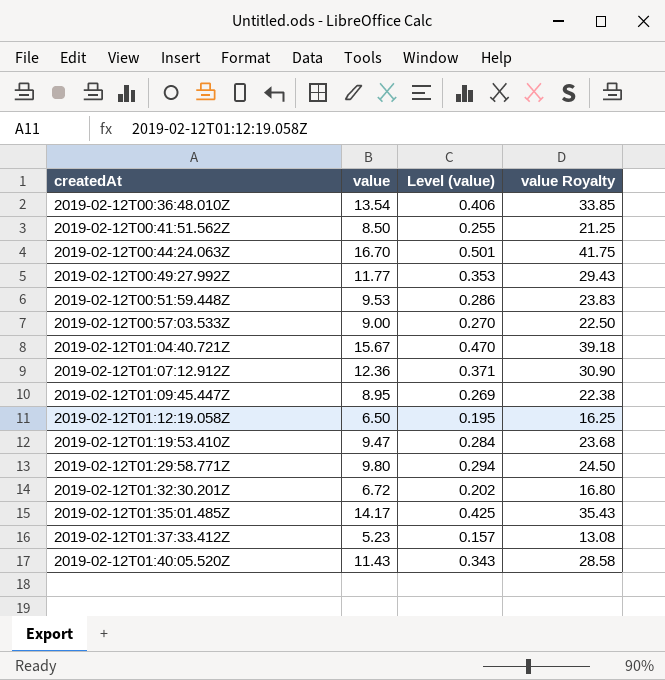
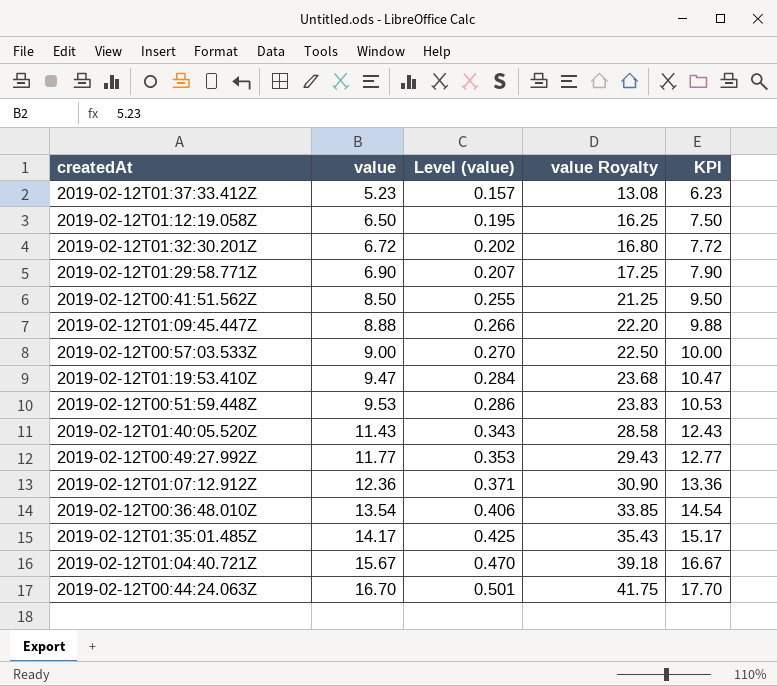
row order: createdAt ascending -> value ascending
column KPI | formula: none -> [value] + 1
2019-02-12T01:29:58.771Z | value: 9.80 -> 6.90
2019-02-12T01:29:58.771Z | Level (value): 0.294 -> 0.207
2019-02-12T01:29:58.771Z | value Royalty: 24.50 -> 17.25
2019-02-12T01:09:45.447Z | value: 8.95 -> 8.88
2019-02-12T01:09:45.447Z | Level (value): 0.269 -> 0.266
2019-02-12T01:09:45.447Z | value Royalty: 22.38 -> 22.20

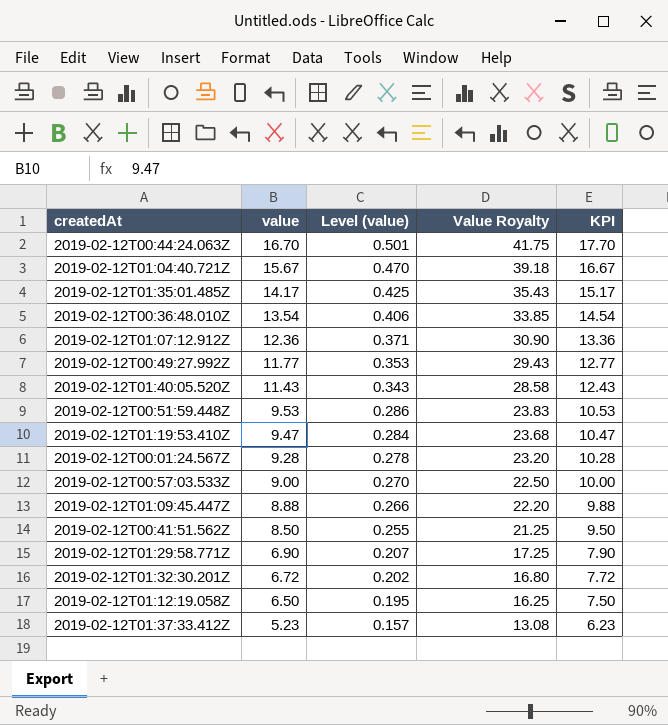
row order: value ascending -> value descending
column name: value Royalty -> Value Royalty
row 2019-02-12T00:01:24.567Z: none -> 9.28 | 0.278 | 23.20 | 10.28

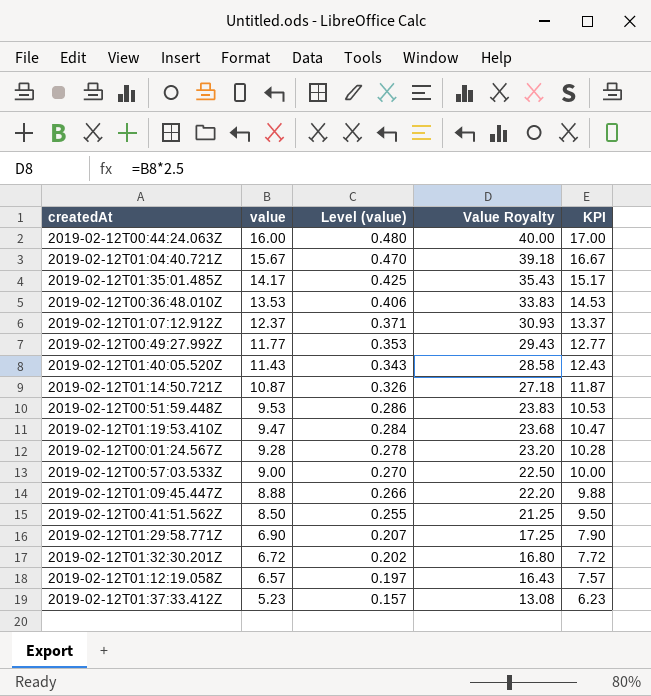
2019-02-12T00:44:24.063Z | value: 16.70 -> 16.00
2019-02-12T00:44:24.063Z | Level (value): 0.501 -> 0.480
2019-02-12T00:44:24.063Z | Value Royalty: 41.75 -> 40.00
2019-02-12T00:44:24.063Z | KPI: 17.70 -> 17.00
2019-02-12T00:36:48.010Z | value: 13.54 -> 13.53
2019-02-12T00:36:48.010Z | Value Royalty: 33.85 -> 33.83
2019-02-12T00:36:48.010Z | KPI: 14.54 -> 14.53
2019-02-12T01:07:12.912Z | value: 12.36 -> 12.37
2019-02-12T01:07:12.912Z | Value Royalty: 30.90 -> 30.93
2019-02-12T01:07:12.912Z | KPI: 13.36 -> 13.37
row 2019-02-12T01:14:50.721Z: none -> 10.87 | 0.326 | 27.18 | 11.87
2019-02-12T01:12:19.058Z | value: 6.50 -> 6.57
2019-02-12T01:12:19.058Z | Level (value): 0.195 -> 0.197
2019-02-12T01:12:19.058Z | Value Royalty: 16.25 -> 16.43
2019-02-12T01:12:19.058Z | KPI: 7.50 -> 7.57

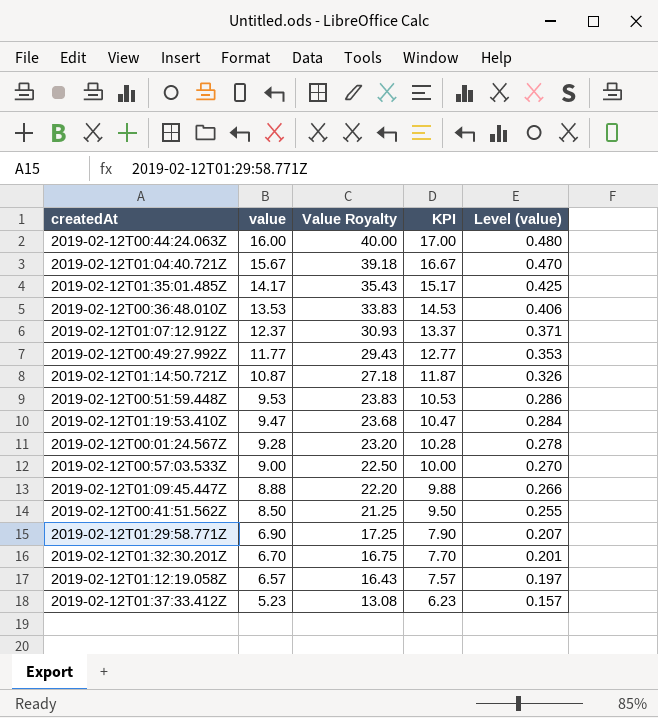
column Level (value) | position: 3 -> 5
row 2019-02-12T01:40:05.520Z: 11.43 | 0.343 | 28.58 | 12.43 -> none
2019-02-12T01:32:30.201Z | value: 6.72 -> 6.70
2019-02-12T01:32:30.201Z | Value Royalty: 16.80 -> 16.75
2019-02-12T01:32:30.201Z | KPI: 7.72 -> 7.70
2019-02-12T01:32:30.201Z | Level (value): 0.202 -> 0.201

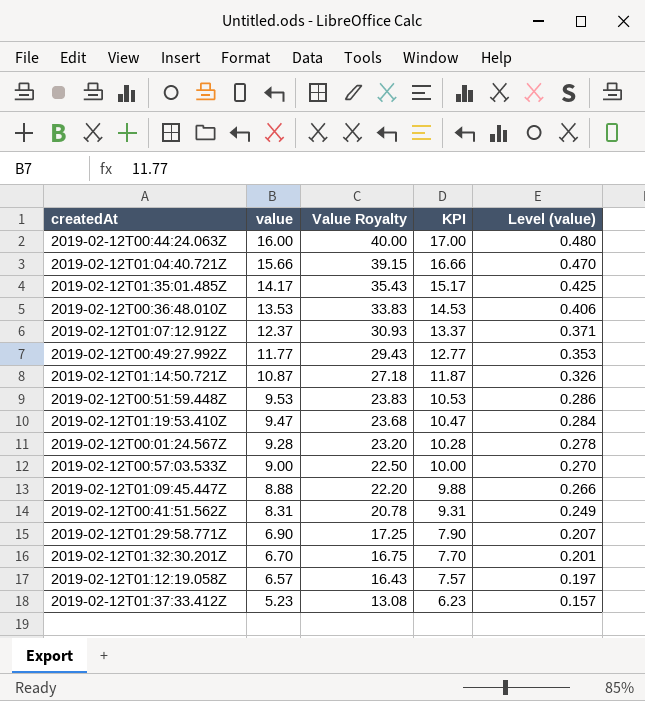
2019-02-12T01:04:40.721Z | value: 15.67 -> 15.66
2019-02-12T01:04:40.721Z | Value Royalty: 39.18 -> 39.15
2019-02-12T01:04:40.721Z | KPI: 16.67 -> 16.66
2019-02-12T00:41:51.562Z | value: 8.50 -> 8.31
2019-02-12T00:41:51.562Z | Value Royalty: 21.25 -> 20.78
2019-02-12T00:41:51.562Z | KPI: 9.50 -> 9.31
2019-02-12T00:41:51.562Z | Level (value): 0.255 -> 0.249

